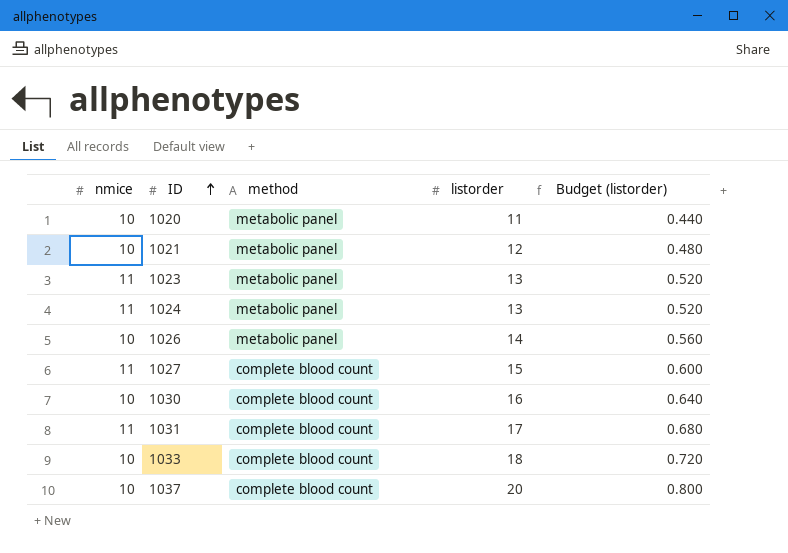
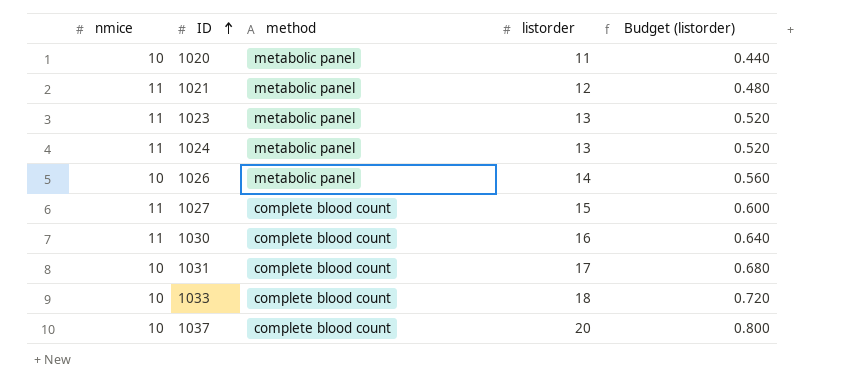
1021 | nmice: 10 -> 11
1030 | nmice: 10 -> 11
1031 | nmice: 11 -> 10

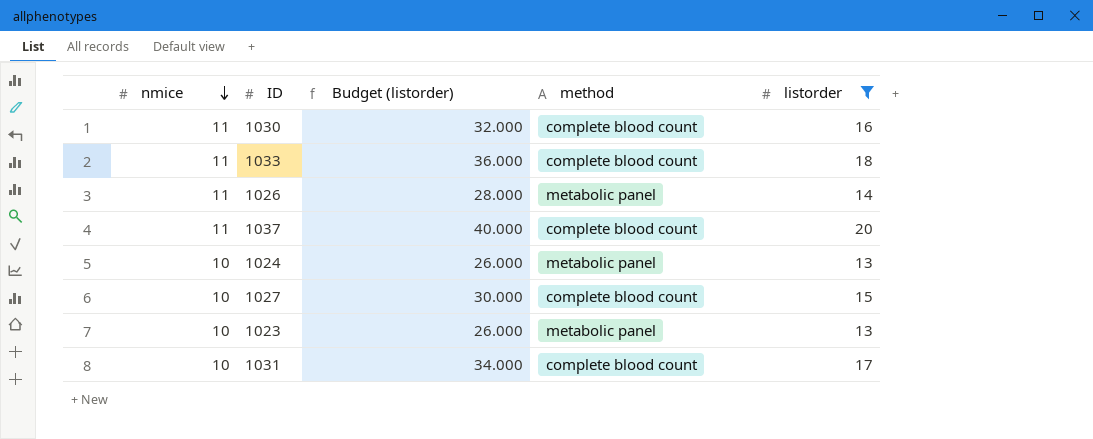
filter: none -> listorder >= 13
row order: ID ascending -> nmice descending
column Budget (listorder) | formula: [listorder] * 0.04 -> [listorder] * 2
column Budget (listorder) | position: 5 -> 3
1033 | nmice: 10 -> 11
1026 | nmice: 10 -> 11
1037 | nmice: 10 -> 11
1024 | nmice: 11 -> 10
1027 | nmice: 11 -> 10
1023 | nmice: 11 -> 10

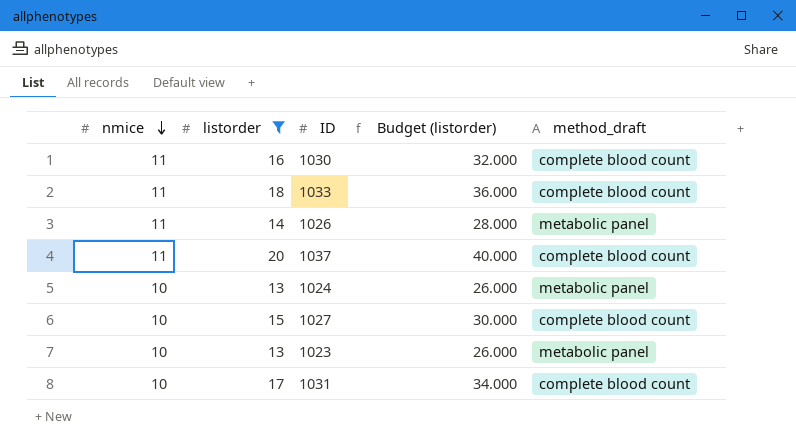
column listorder | position: 5 -> 2
column name: method -> method_draft

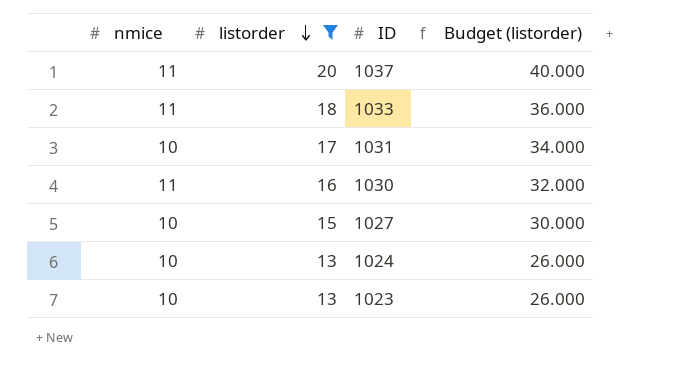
row order: nmice descending -> listorder descending
column method_draft | position: 5 -> none
row 1026: 11 | 14 | 28.000 | metabolic panel -> none

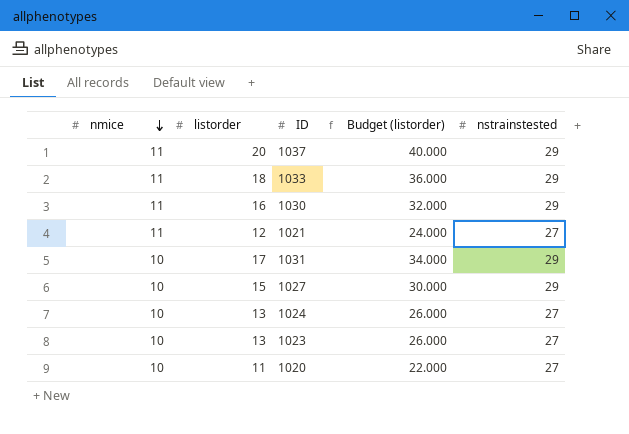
filter: listorder >= 13 -> none
row order: listorder descending -> nmice descending
column nstrainstested | position: none -> 5

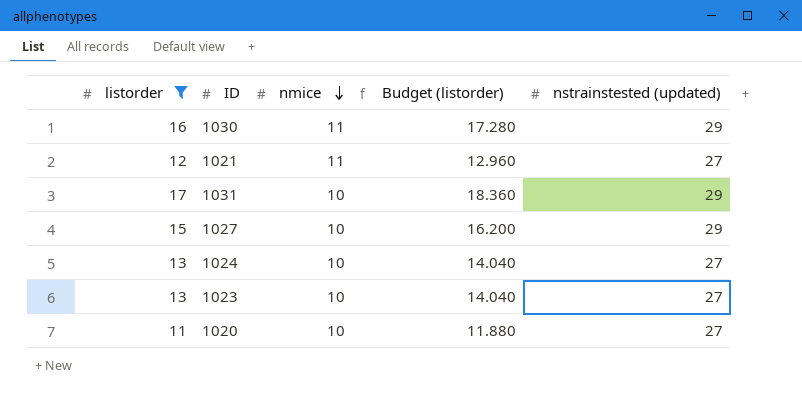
filter: none -> listorder <= 17
column nmice | position: 1 -> 3
column Budget (listorder) | formula: [listorder] * 2 -> [listorder] * 1.08
column name: nstrainstested -> nstrainstested (updated)

